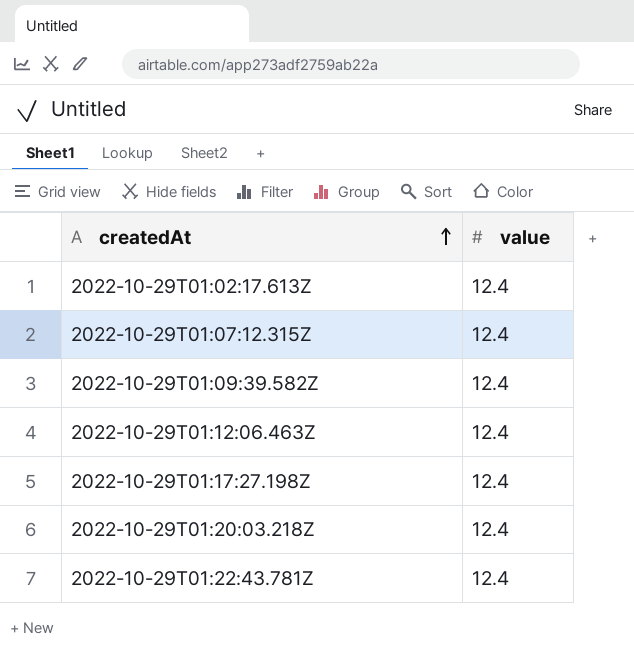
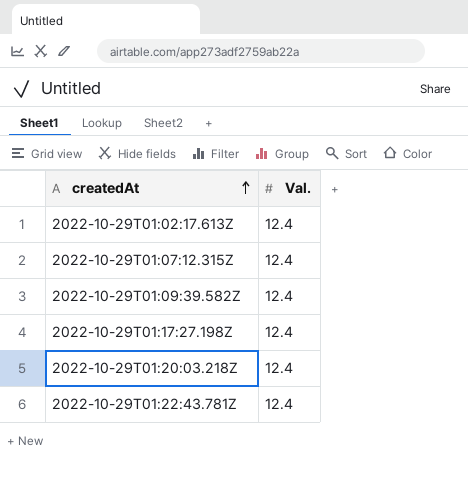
column name: value -> Val.
row 2022-10-29T01:12:06.463Z: 12.4 -> none

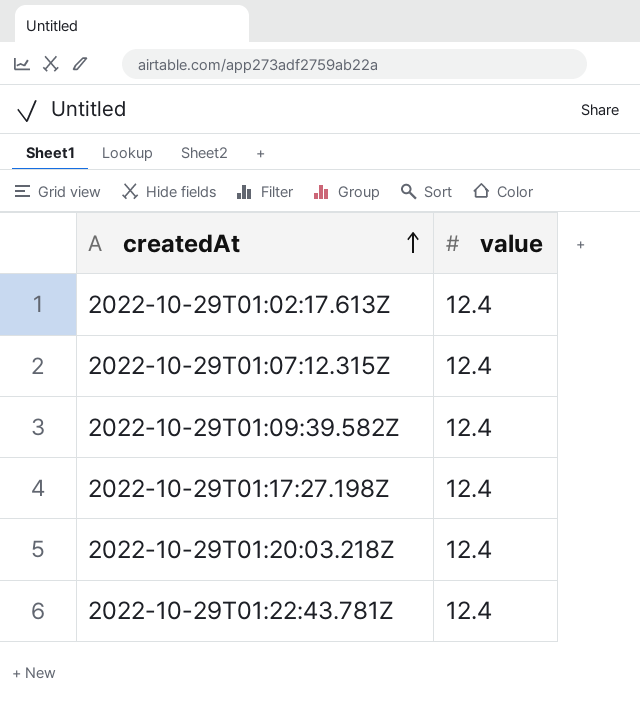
column name: Val. -> value

